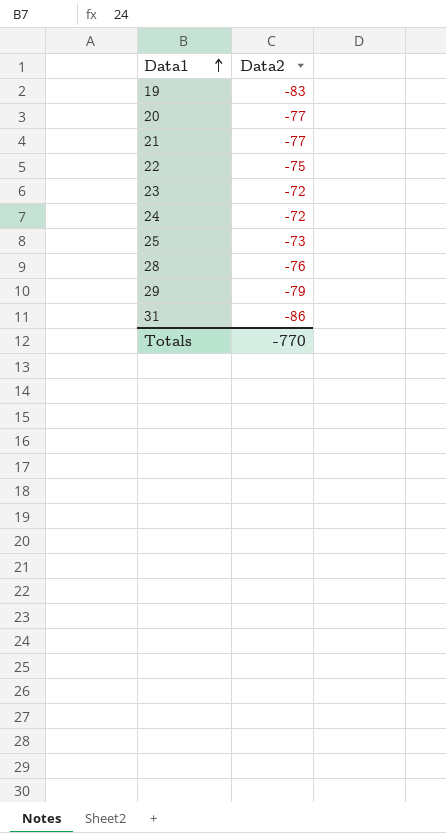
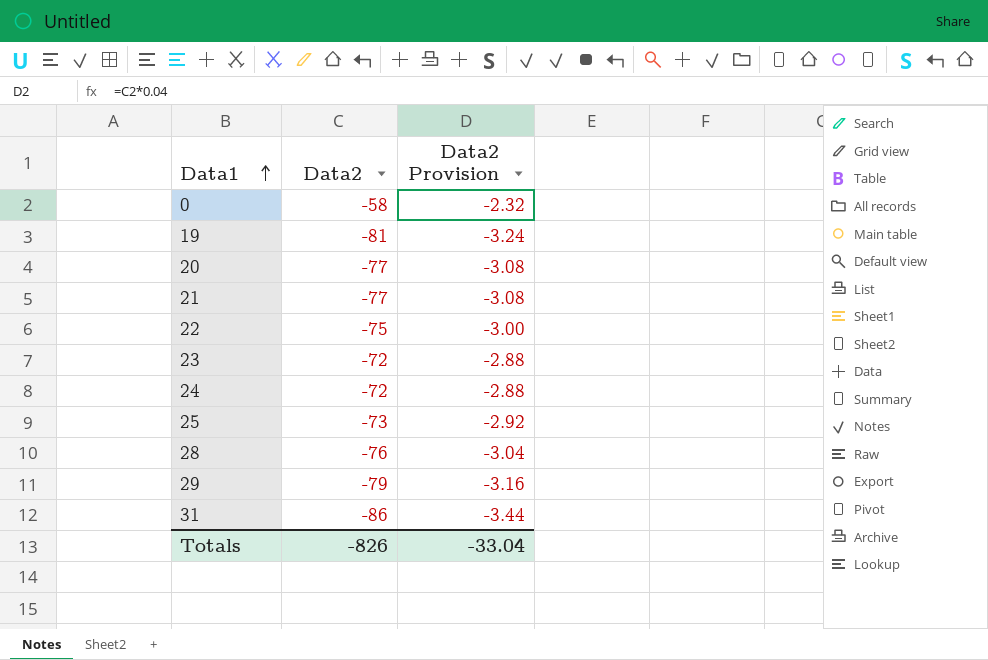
column Data2 Provision | formula: none -> [Data2] * 0.04
row 0: none -> -58 | -2.32
19 | Data2: -83 -> -81
Totals | Data2: -770 -> -826

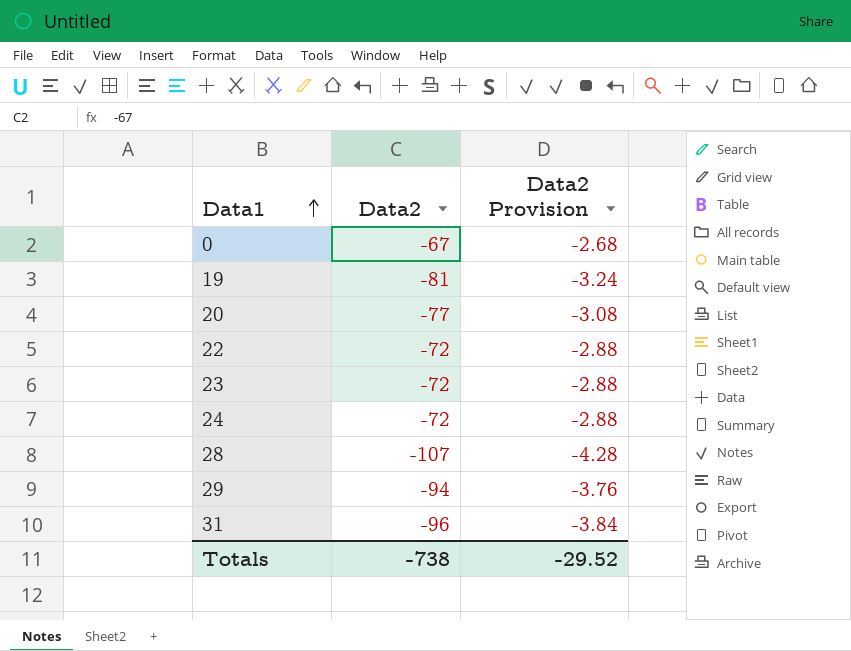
row 21: -77 | -3.08 -> none
row 25: -73 | -2.92 -> none
0 | Data2: -58 -> -67
0 | Data2 Provision: -2.32 -> -2.68
22 | Data2: -75 -> -72
22 | Data2 Provision: -3.00 -> -2.88
28 | Data2: -76 -> -107
28 | Data2 Provision: -3.04 -> -4.28
29 | Data2: -79 -> -94
29 | Data2 Provision: -3.16 -> -3.76
31 | Data2: -86 -> -96
31 | Data2 Provision: -3.44 -> -3.84
Totals | Data2: -826 -> -738
Totals | Data2 Provision: -33.04 -> -29.52

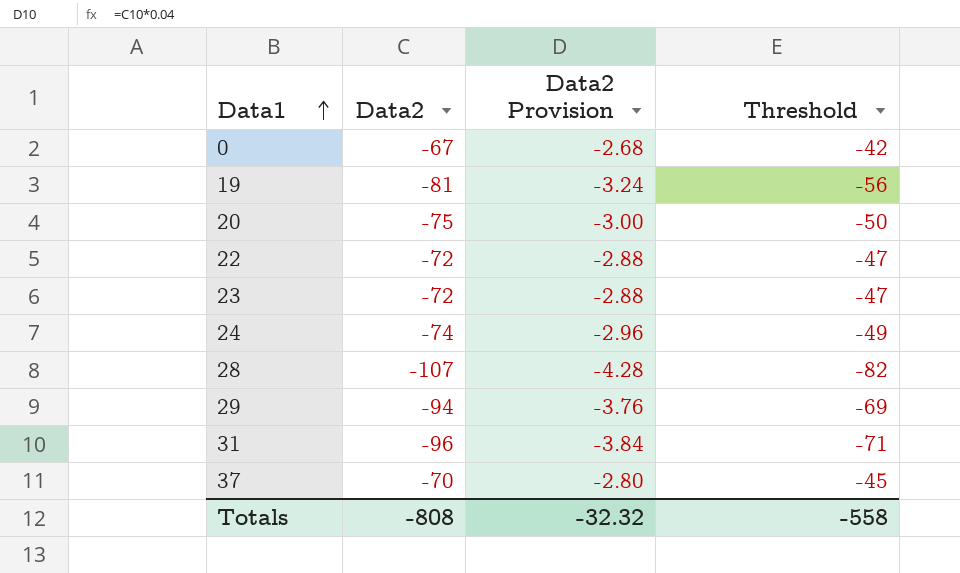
column Threshold | formula: none -> [Data2] + 25
20 | Data2: -77 -> -75
20 | Data2 Provision: -3.08 -> -3.00
24 | Data2: -72 -> -74
24 | Data2 Provision: -2.88 -> -2.96
row 37: none -> -70 | -2.80 | -45
Totals | Data2: -738 -> -808
Totals | Data2 Provision: -29.52 -> -32.32

